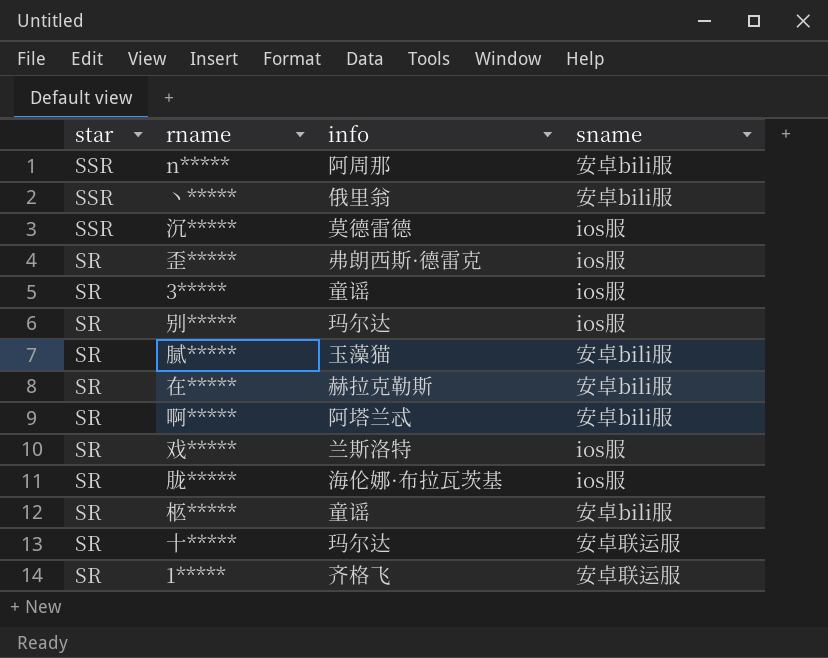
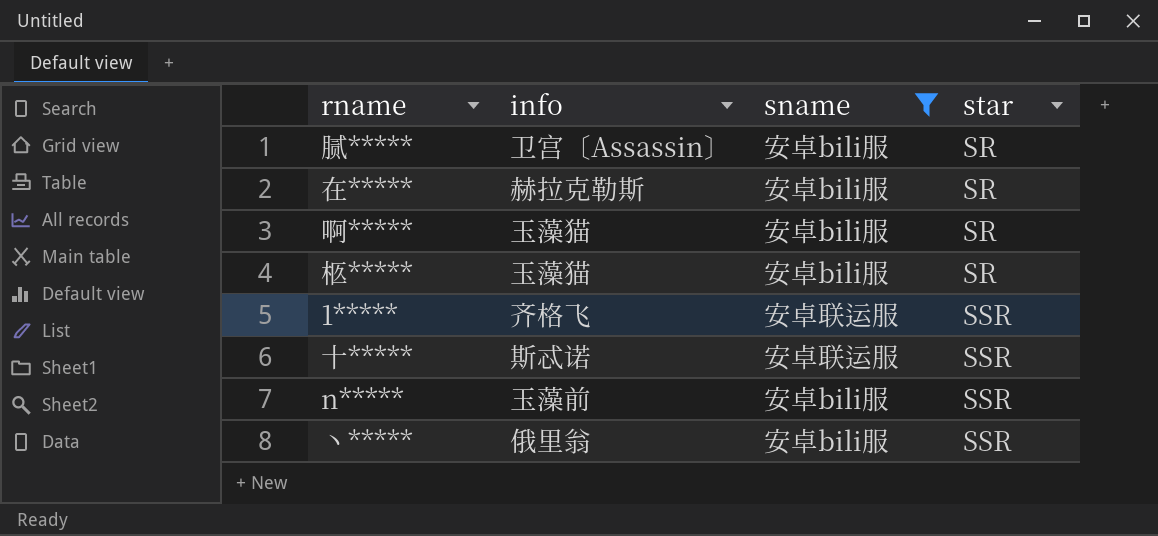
filter: none -> sname != ios服
row order: star descending -> star ascending
column star | position: 1 -> 4
腻***** | info: 玉藻猫 -> 卫宫〔Assassin〕
啊***** | info: 阿塔兰忒 -> 玉藻猫
柩***** | info: 童谣 -> 玉藻猫
1***** | star: SR -> SSR
十***** | info: 玛尔达 -> 斯忒诺
十***** | star: SR -> SSR
n***** | info: 阿周那 -> 玉藻前

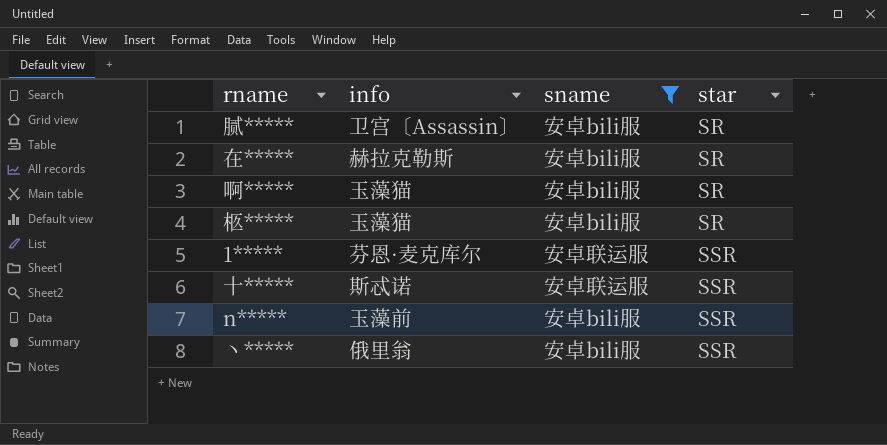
1***** | info: 齐格飞 -> 芬恩·麦克库尔

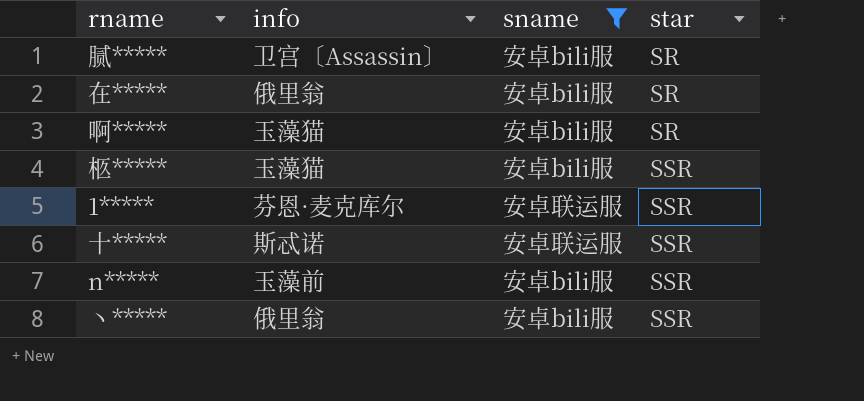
在***** | info: 赫拉克勒斯 -> 俄里翁
柩***** | star: SR -> SSR

